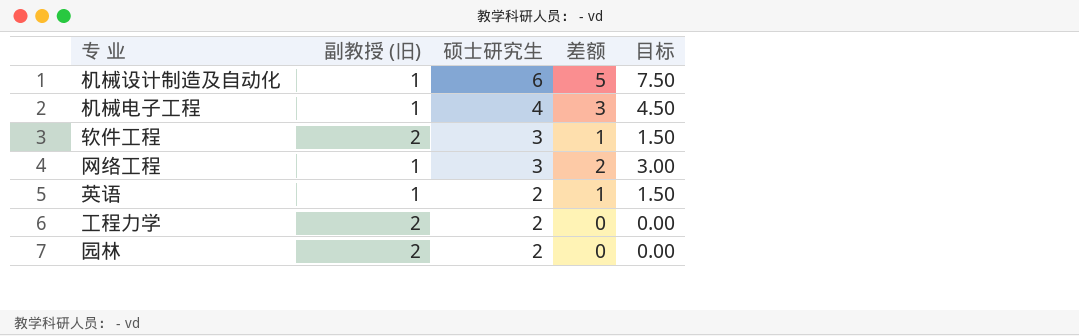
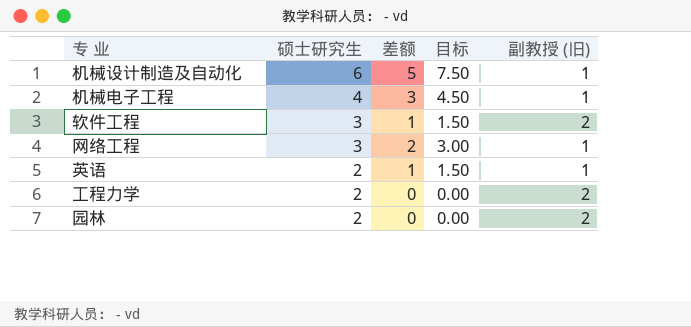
column 副教授 (旧) | position: 2 -> 5

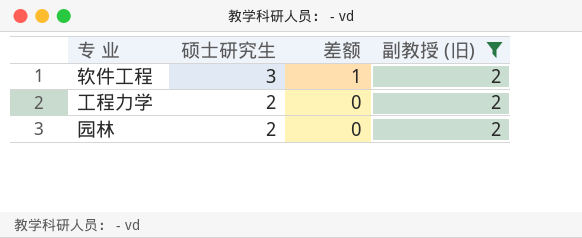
filter: none -> 副教授 (旧) = 2
column 目标 | formula: [差额] * 1.5 -> none

